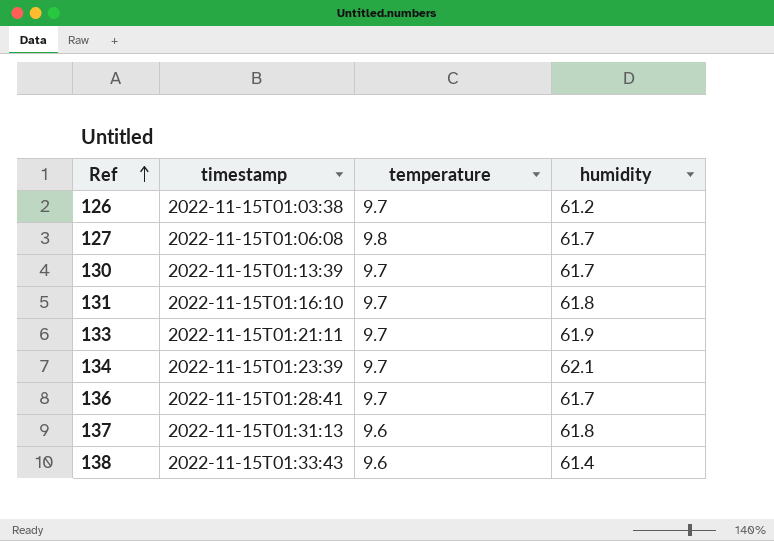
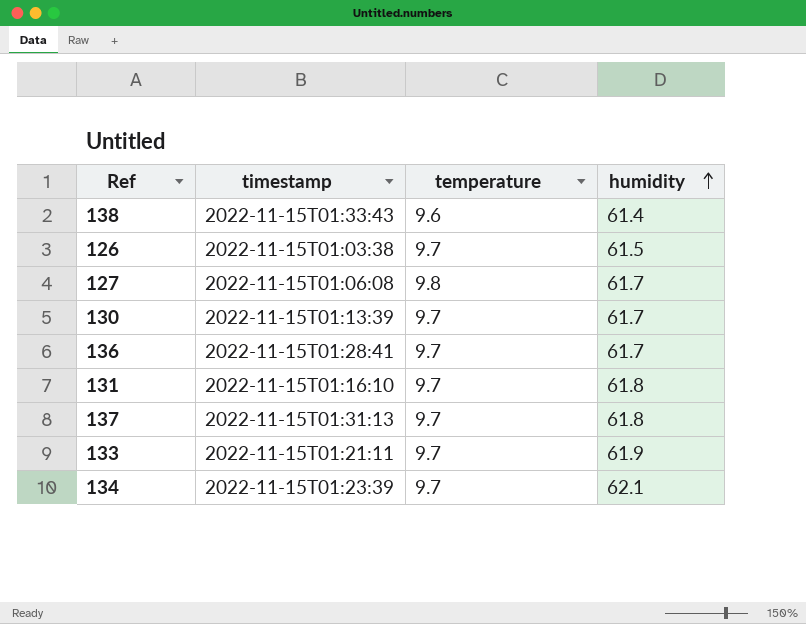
row order: Ref ascending -> humidity ascending
126 | humidity: 61.2 -> 61.5
137 | temperature: 9.6 -> 9.7

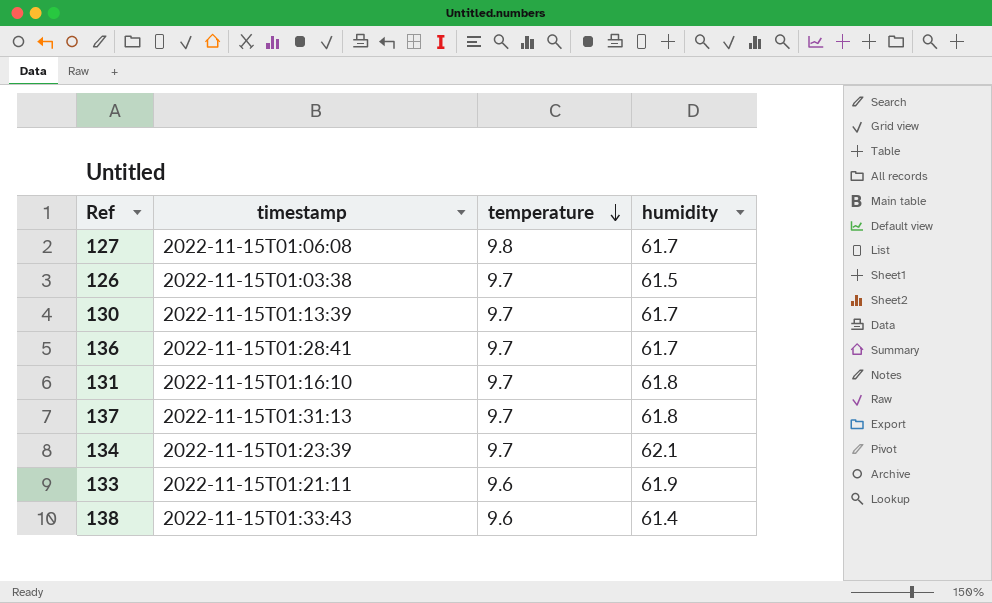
row order: humidity ascending -> temperature descending
133 | temperature: 9.7 -> 9.6

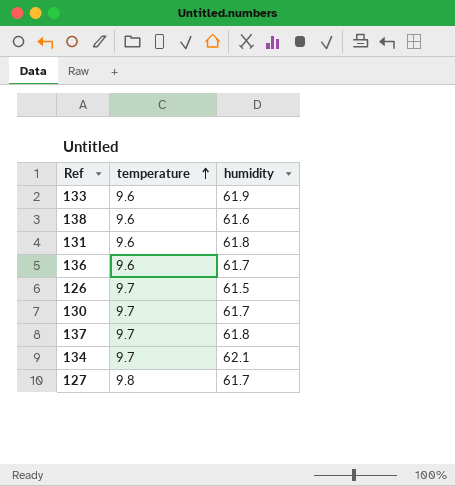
row order: temperature descending -> temperature ascending
column timestamp | position: 2 -> none
138 | humidity: 61.4 -> 61.6
131 | temperature: 9.7 -> 9.6
136 | temperature: 9.7 -> 9.6

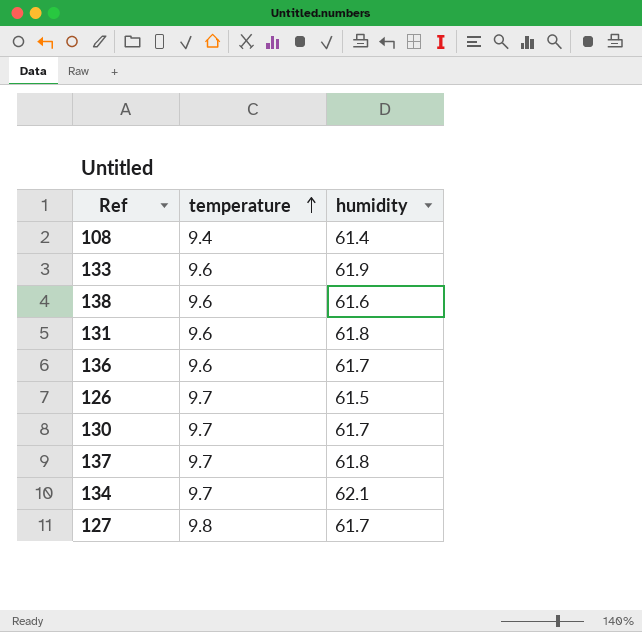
row 108: none -> 9.4 | 61.4

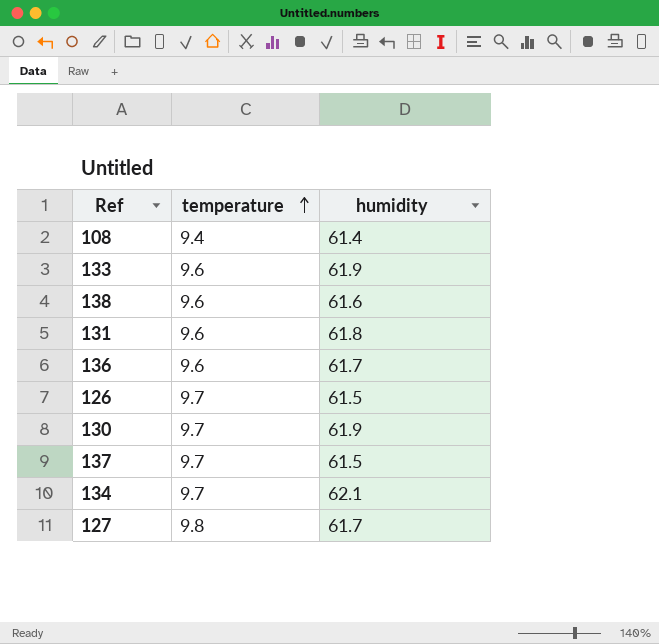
130 | humidity: 61.7 -> 61.9
137 | humidity: 61.8 -> 61.5

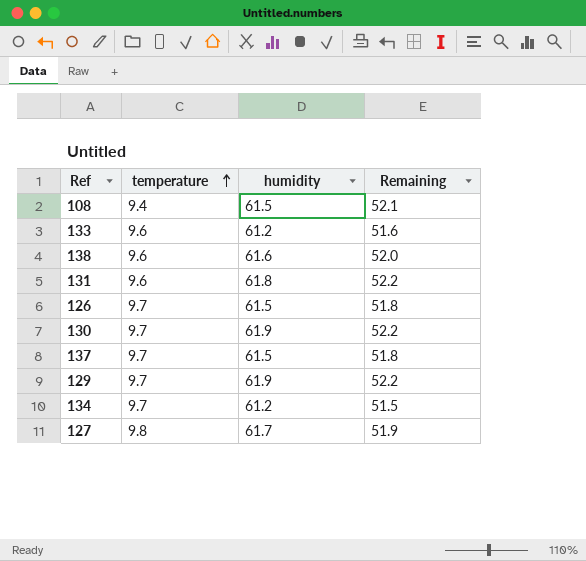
column Remaining | formula: none -> [humidity] - [temperature]
row 136: 9.6 | 61.7 -> none
108 | humidity: 61.4 -> 61.5
133 | humidity: 61.9 -> 61.2
row 129: none -> 9.7 | 61.9 | 52.2
134 | humidity: 62.1 -> 61.2

